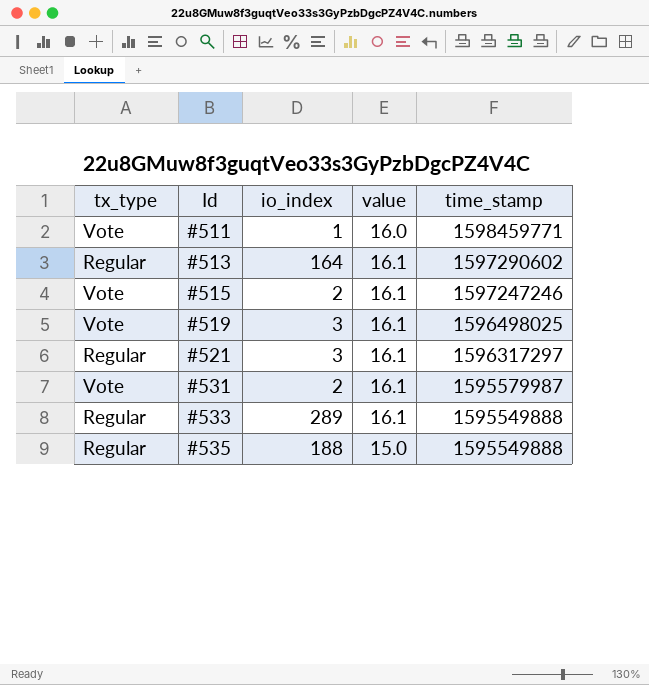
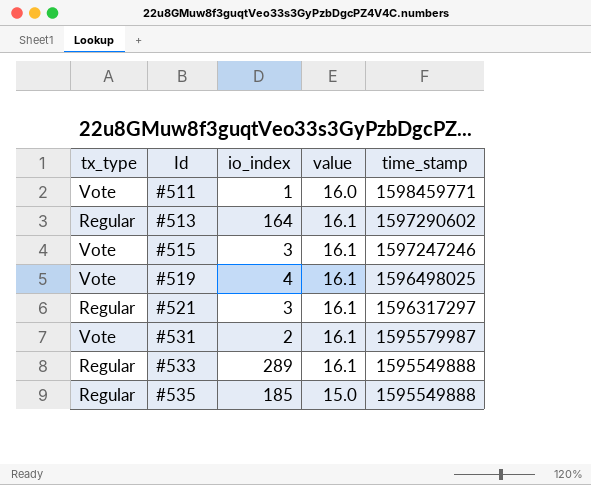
#515 | io_index: 2 -> 3
#519 | io_index: 3 -> 4
#535 | io_index: 188 -> 185

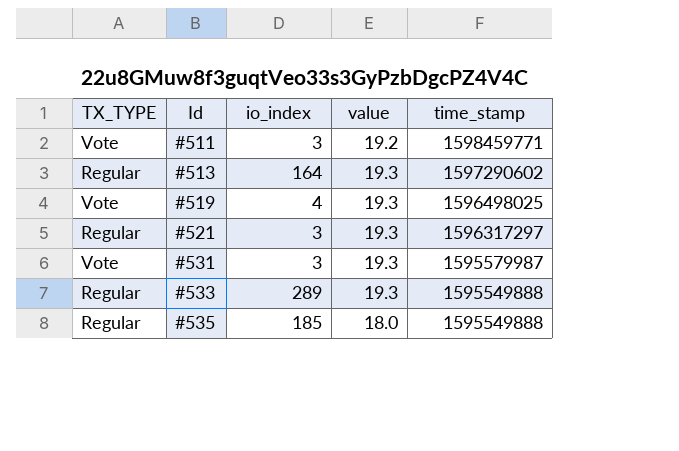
column name: tx_type -> TX_TYPE
row #515: Vote | 3 | 16.1 | 1597247246 -> none
#511 | io_index: 1 -> 3
#511 | value: 16.0 -> 19.2
#513 | value: 16.1 -> 19.3
#519 | value: 16.1 -> 19.3
#521 | value: 16.1 -> 19.3
#531 | io_index: 2 -> 3
#531 | value: 16.1 -> 19.3
#533 | value: 16.1 -> 19.3
#535 | value: 15.0 -> 18.0

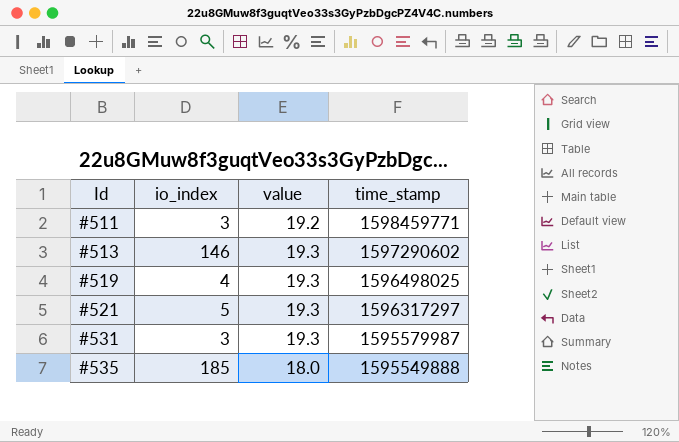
column TX_TYPE | position: 1 -> none
row #533: Regular | 289 | 19.3 | 1595549888 -> none
#513 | io_index: 164 -> 146
#521 | io_index: 3 -> 5

